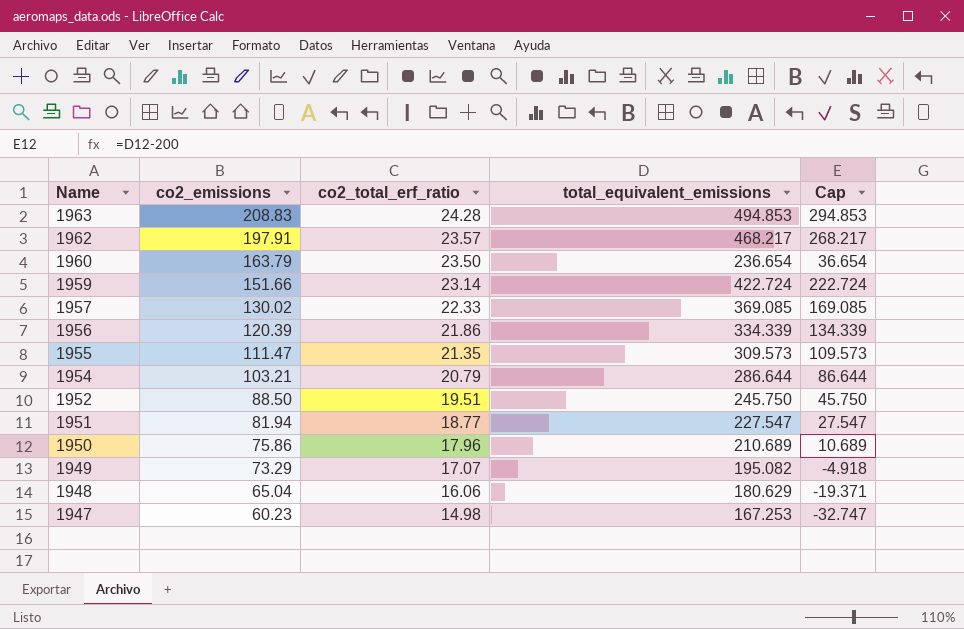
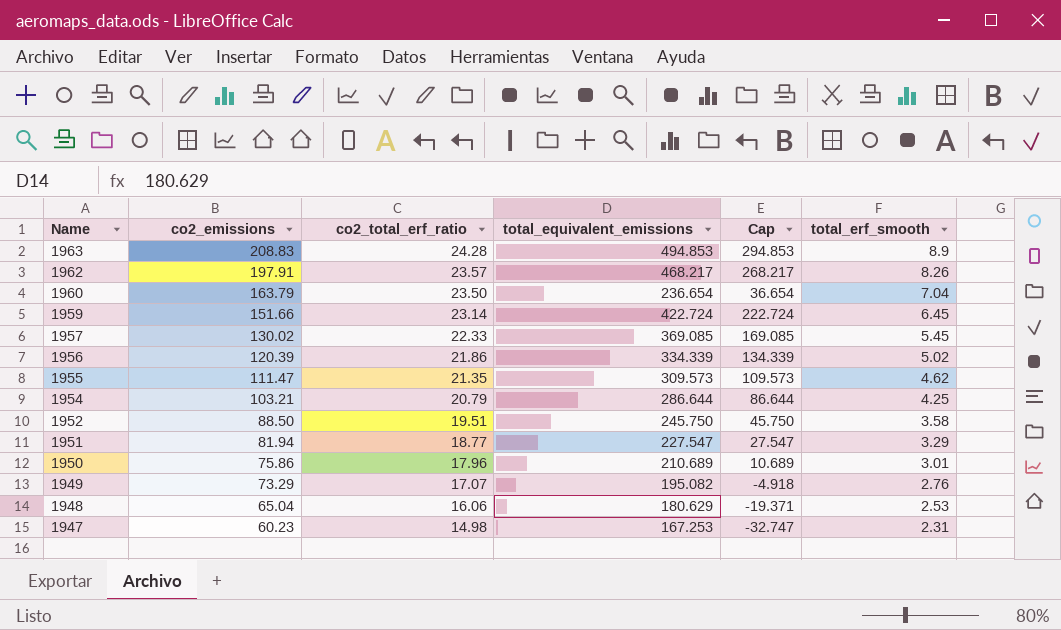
column total_erf_smooth | position: none -> 6

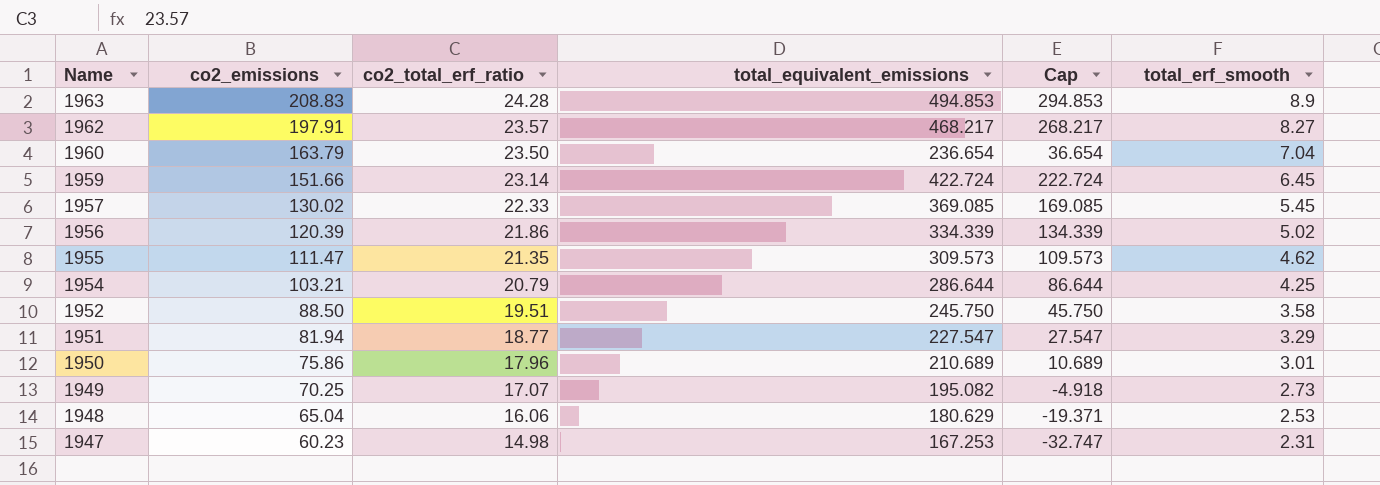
1962 | total_erf_smooth: 8.26 -> 8.27
1949 | co2_emissions: 73.29 -> 70.25
1949 | total_erf_smooth: 2.76 -> 2.73

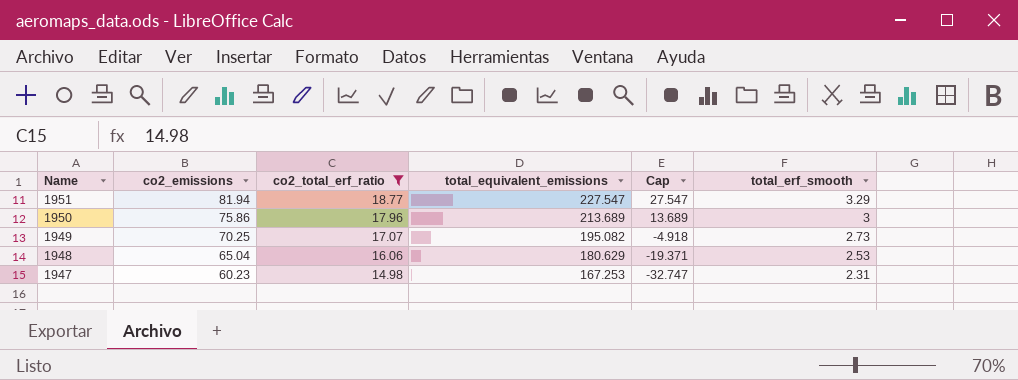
filter: none -> co2_total_erf_ratio <= 18.77
1950 | total_equivalent_emissions: 210.689 -> 213.689
1950 | Cap: 10.689 -> 13.689
1950 | total_erf_smooth: 3.01 -> 3

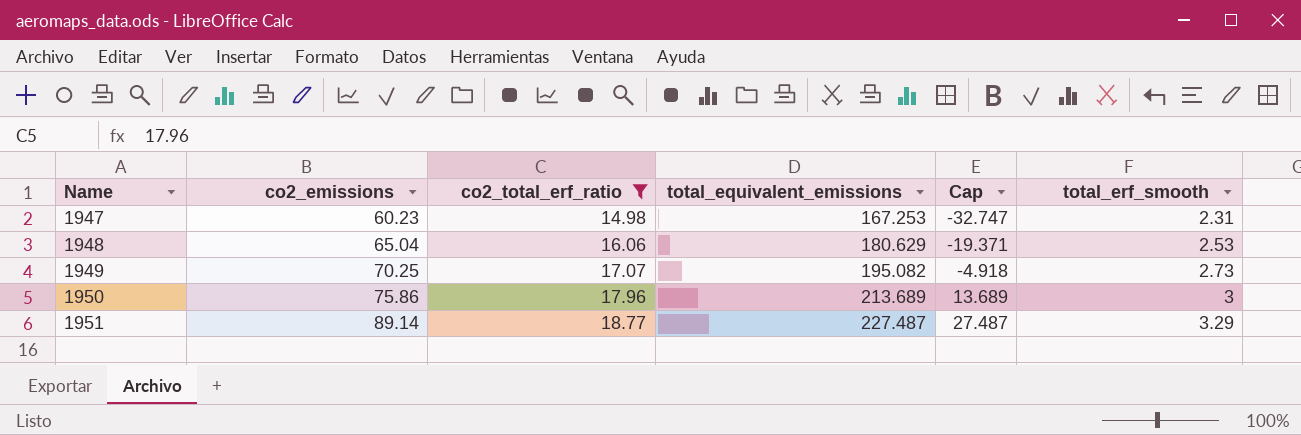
row order: Name descending -> Name ascending
1951 | co2_emissions: 81.94 -> 89.14
1951 | total_equivalent_emissions: 227.547 -> 227.487
1951 | Cap: 27.547 -> 27.487

